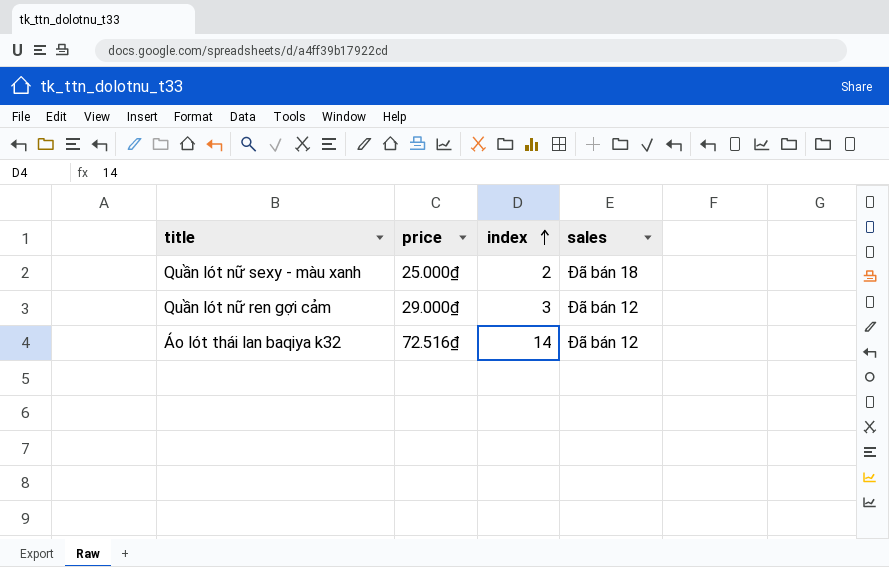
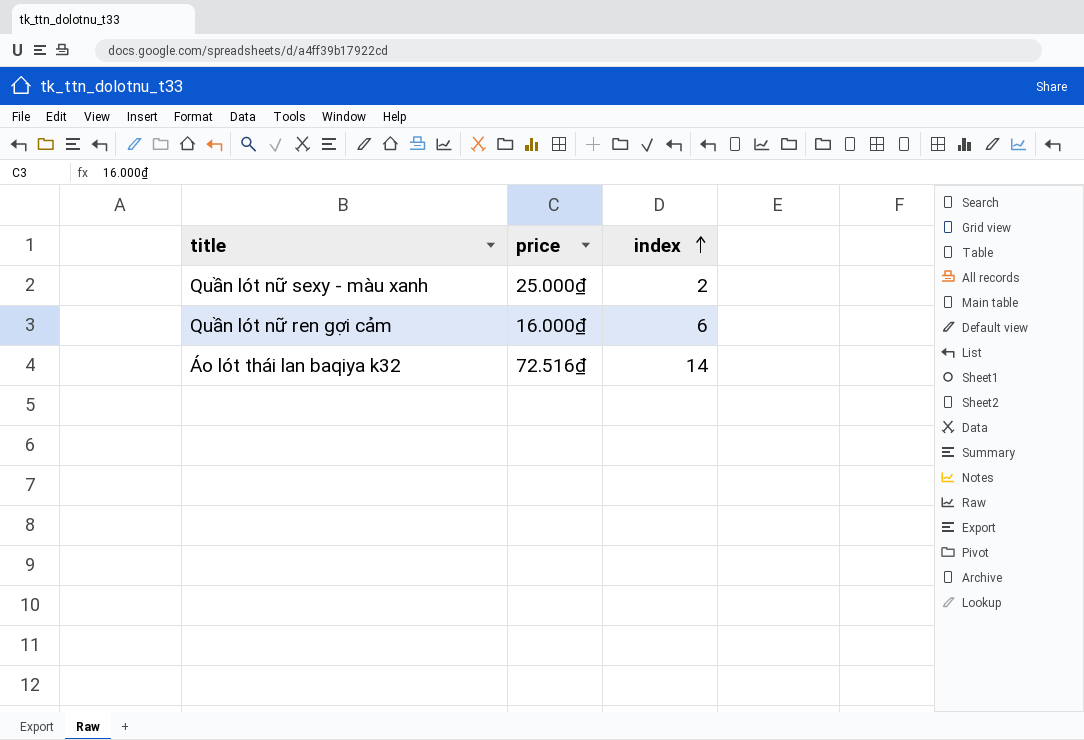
column sales | position: 4 -> none
Quần lót nữ ren gợi cảm | price: 29.000₫ -> 16.000₫
Quần lót nữ ren gợi cảm | index: 3 -> 6

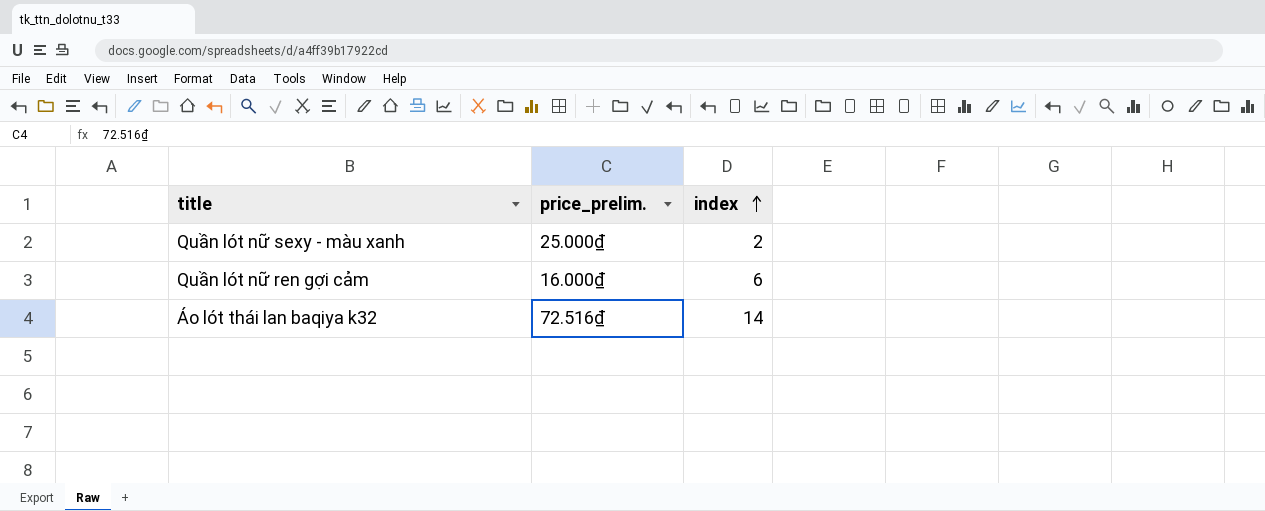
column name: price -> price_prelim.

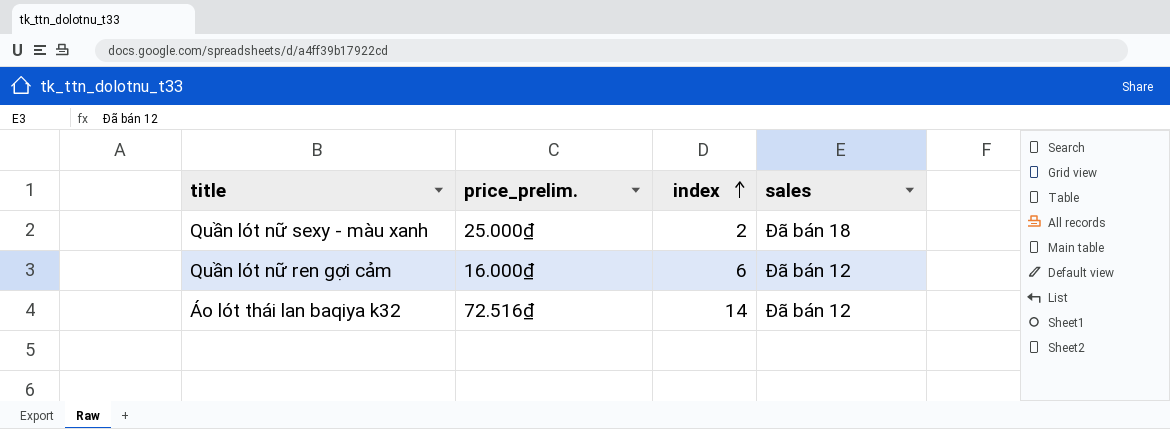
column sales | position: none -> 4

